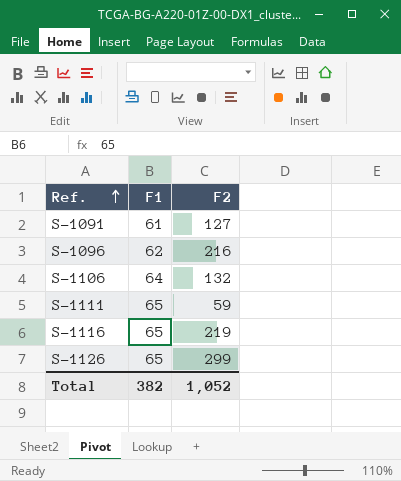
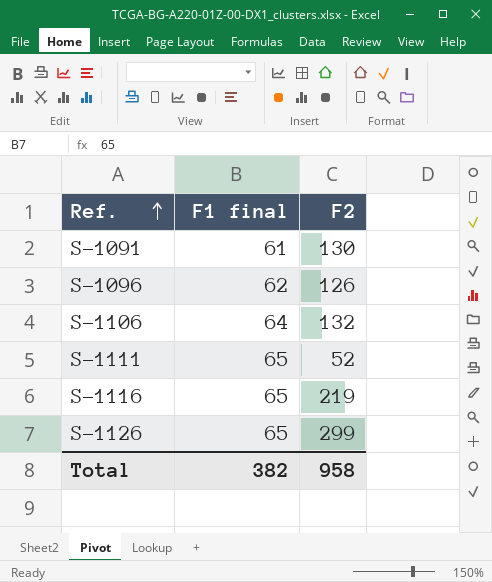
column name: F1 -> F1 final
S-1091 | F2: 127 -> 130
S-1096 | F2: 216 -> 126
S-1111 | F2: 59 -> 52
Total | F2: 1,052 -> 958

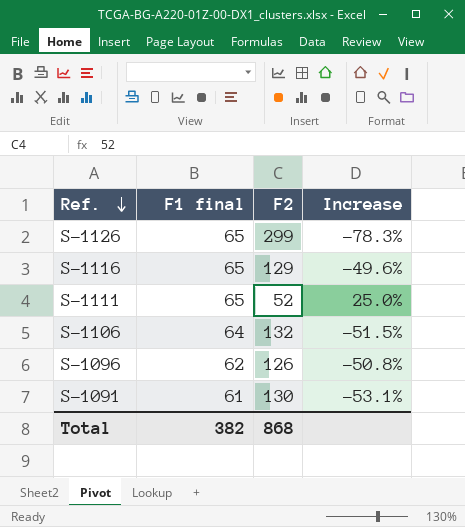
row order: Ref. ascending -> Ref. descending
column Increase | formula: none -> ([F1 final] - [F2]) / [F2]
S-1116 | F2: 219 -> 129
Total | F2: 958 -> 868

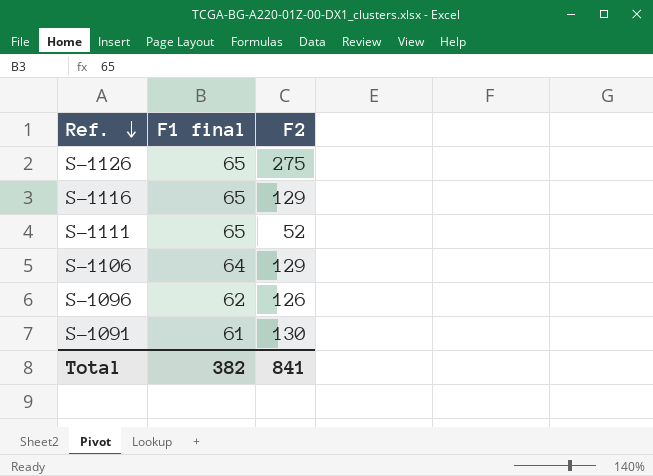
column Increase | formula: ([F1 final] - [F2]) / [F2] -> none
S-1126 | F2: 299 -> 275
S-1106 | F2: 132 -> 129
Total | F2: 868 -> 841

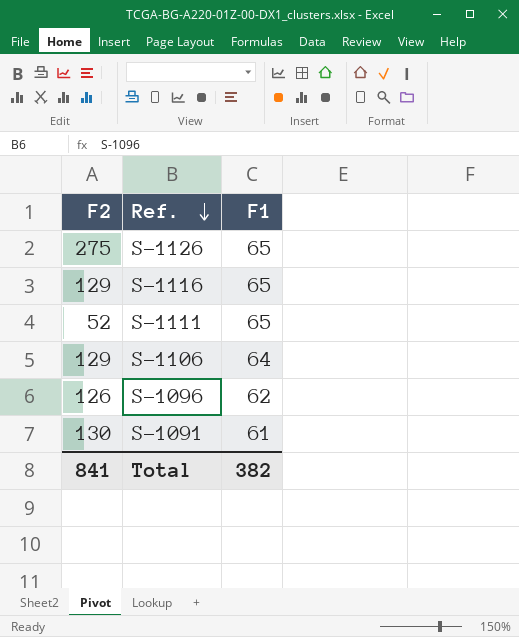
column F2 | position: 3 -> 1
column name: F1 final -> F1

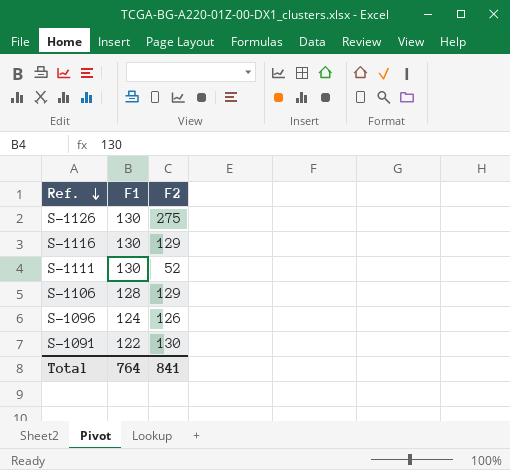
column F2 | position: 1 -> 3
S-1126 | F1: 65 -> 130
S-1116 | F1: 65 -> 130
S-1111 | F1: 65 -> 130
S-1106 | F1: 64 -> 128
S-1096 | F1: 62 -> 124
S-1091 | F1: 61 -> 122
Total | F1: 382 -> 764

